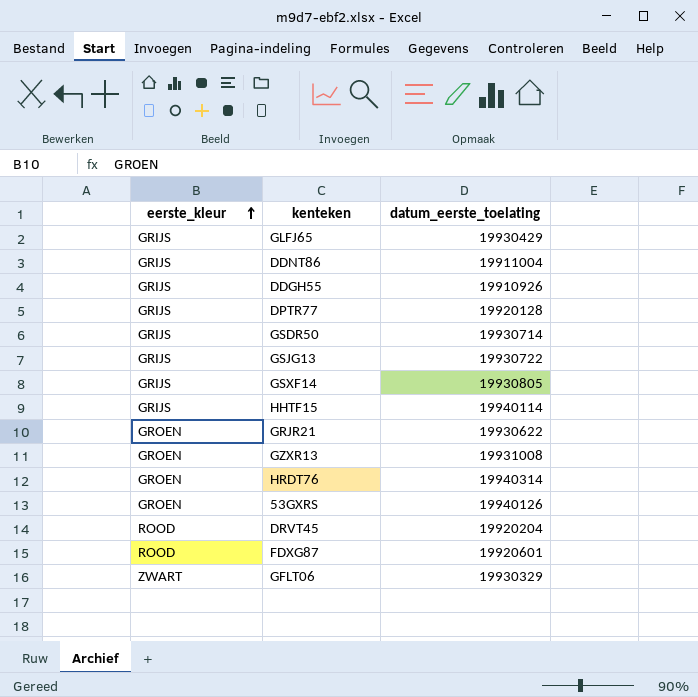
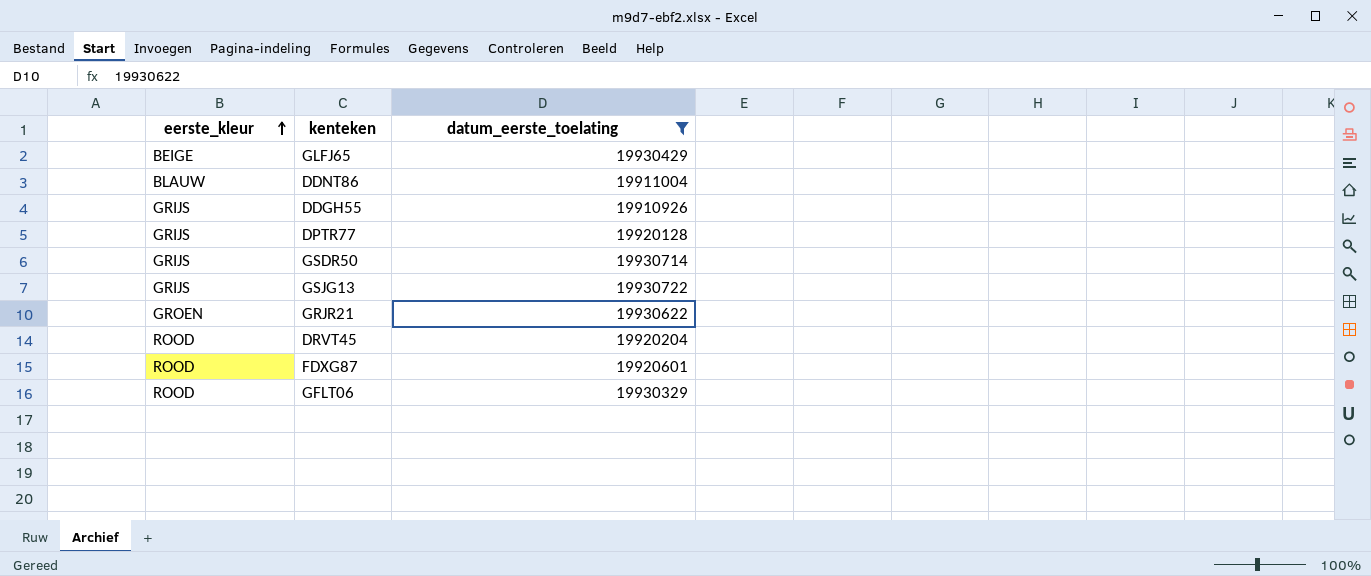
filter: none -> datum_eerste_toelating <= 19930722
GLFJ65 | eerste_kleur: GRIJS -> BEIGE
DDNT86 | eerste_kleur: GRIJS -> BLAUW
GFLT06 | eerste_kleur: ZWART -> ROOD

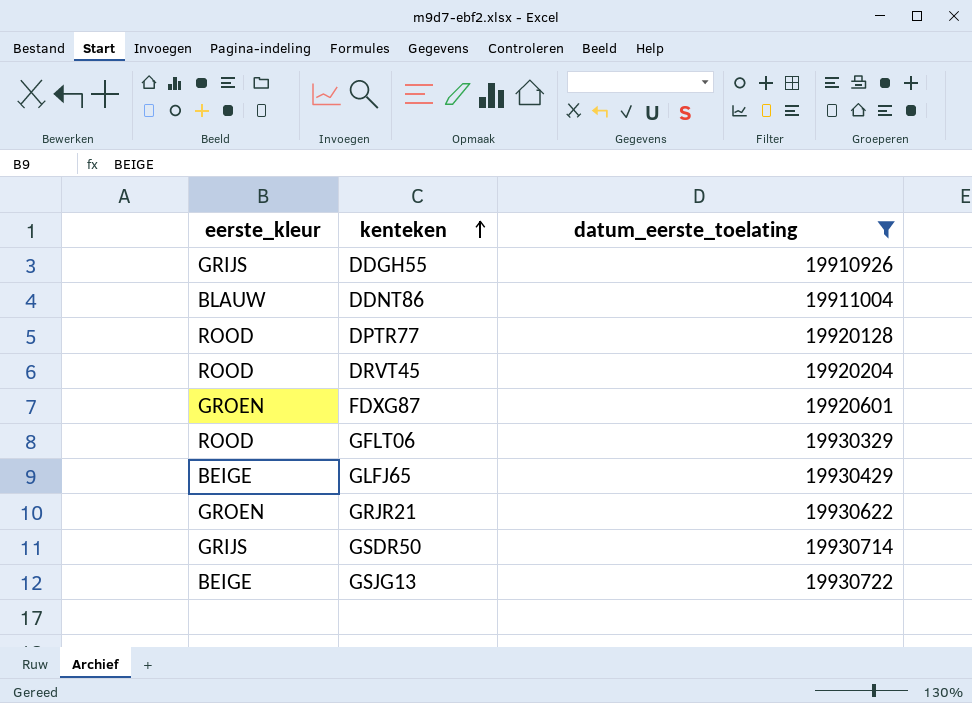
row order: eerste_kleur ascending -> kenteken ascending
DPTR77 | eerste_kleur: GRIJS -> ROOD
FDXG87 | eerste_kleur: ROOD -> GROEN
GSJG13 | eerste_kleur: GRIJS -> BEIGE

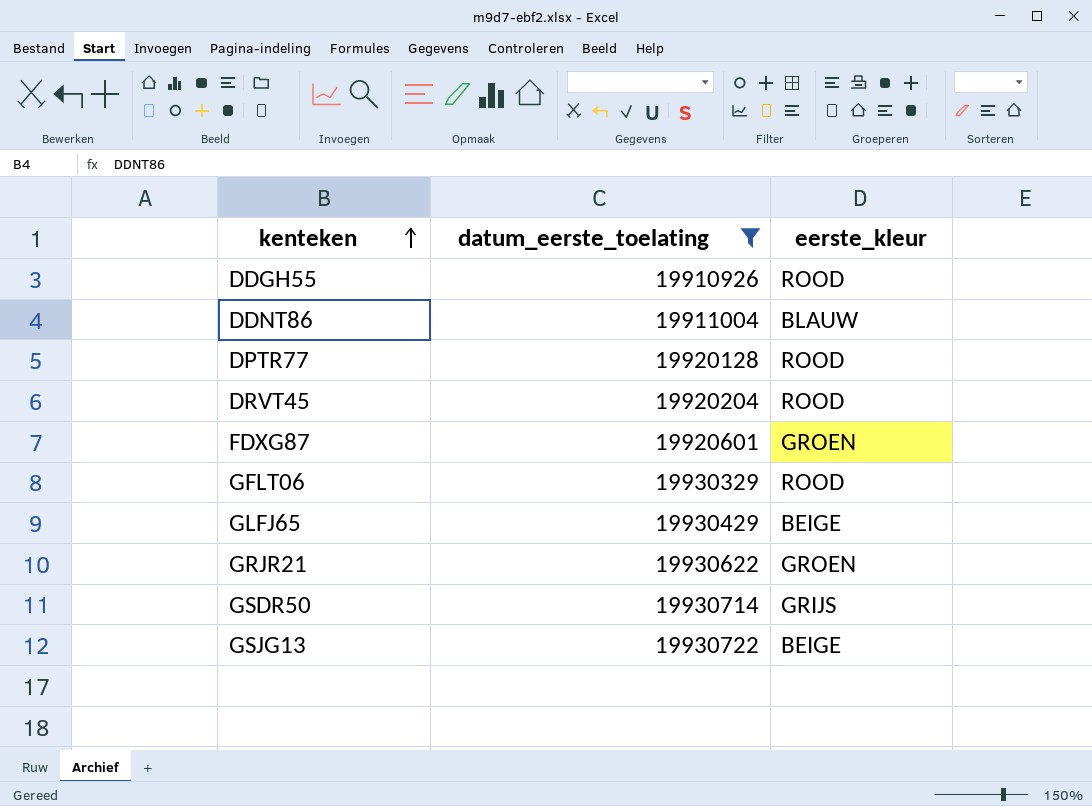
column eerste_kleur | position: 1 -> 3
DDGH55 | eerste_kleur: GRIJS -> ROOD

